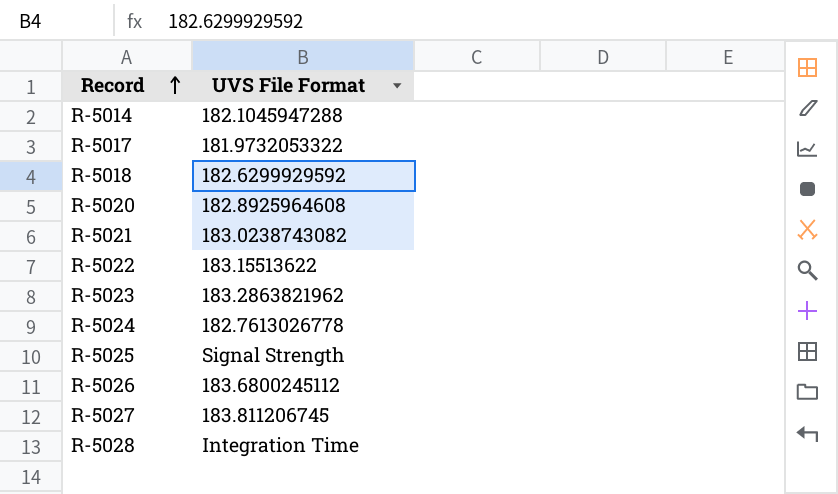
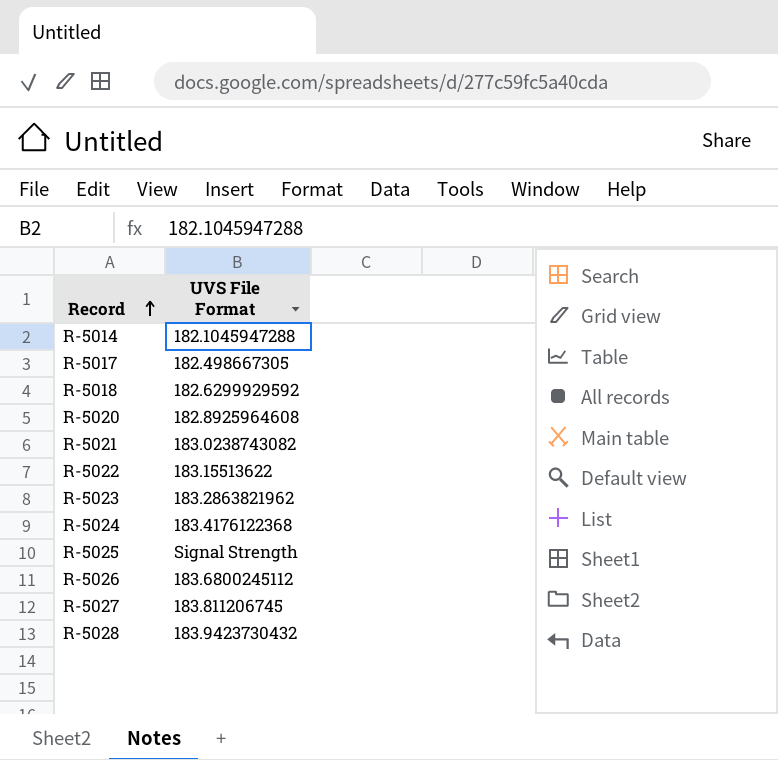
R-5017 | UVS File Format: 181.9732053322 -> 182.498667305
R-5024 | UVS File Format: 182.7613026778 -> 183.4176122368
R-5028 | UVS File Format: Integration Time -> 183.9423730432

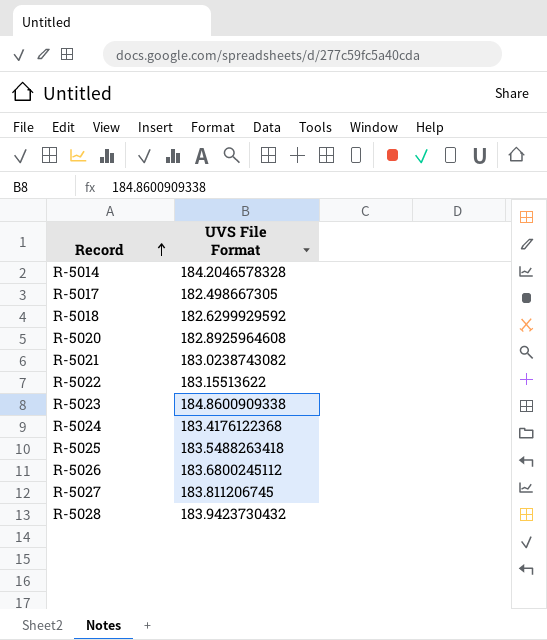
R-5014 | UVS File Format: 182.1045947288 -> 184.2046578328
R-5023 | UVS File Format: 183.2863821962 -> 184.8600909338
R-5025 | UVS File Format: Signal Strength -> 183.5488263418

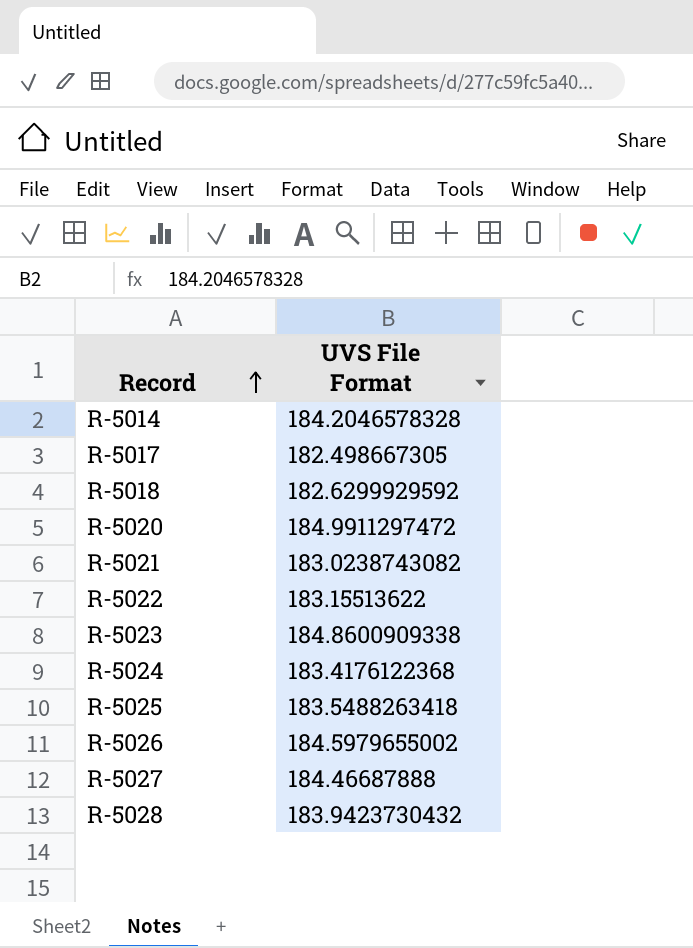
R-5020 | UVS File Format: 182.8925964608 -> 184.9911297472
R-5026 | UVS File Format: 183.6800245112 -> 184.5979655002
R-5027 | UVS File Format: 183.811206745 -> 184.46687888

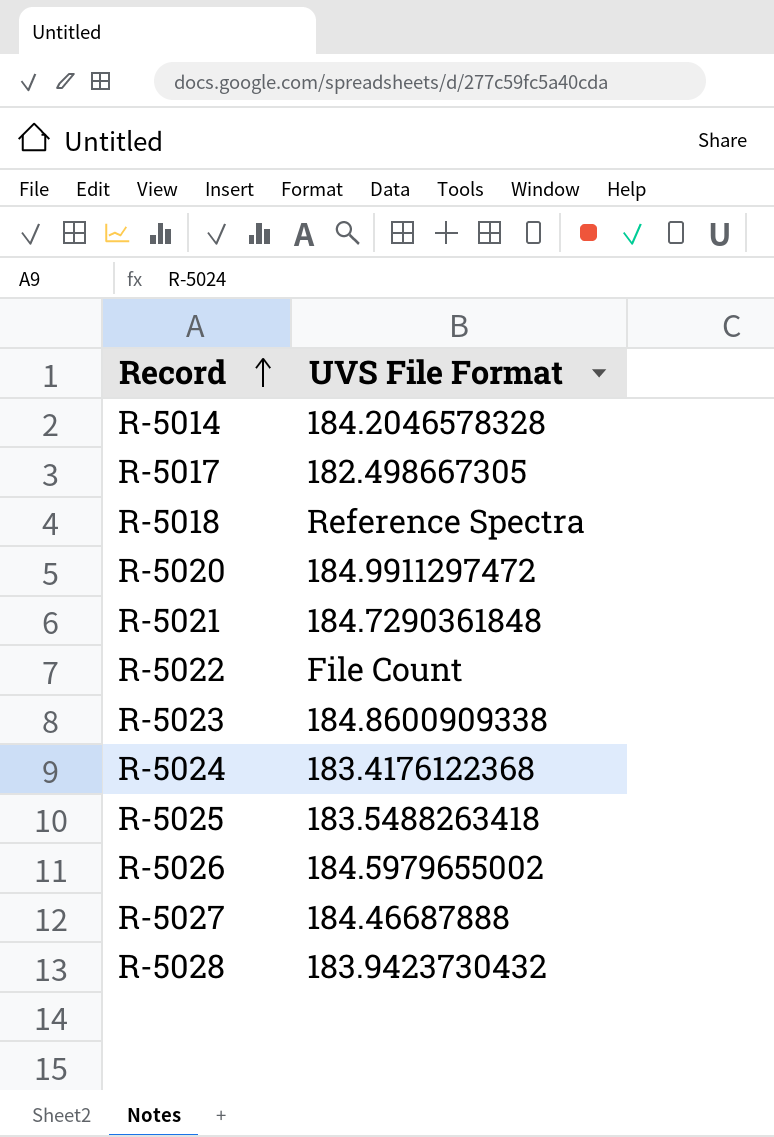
R-5018 | UVS File Format: 182.6299929592 -> Reference Spectra
R-5021 | UVS File Format: 183.0238743082 -> 184.7290361848
R-5022 | UVS File Format: 183.15513622 -> File Count

